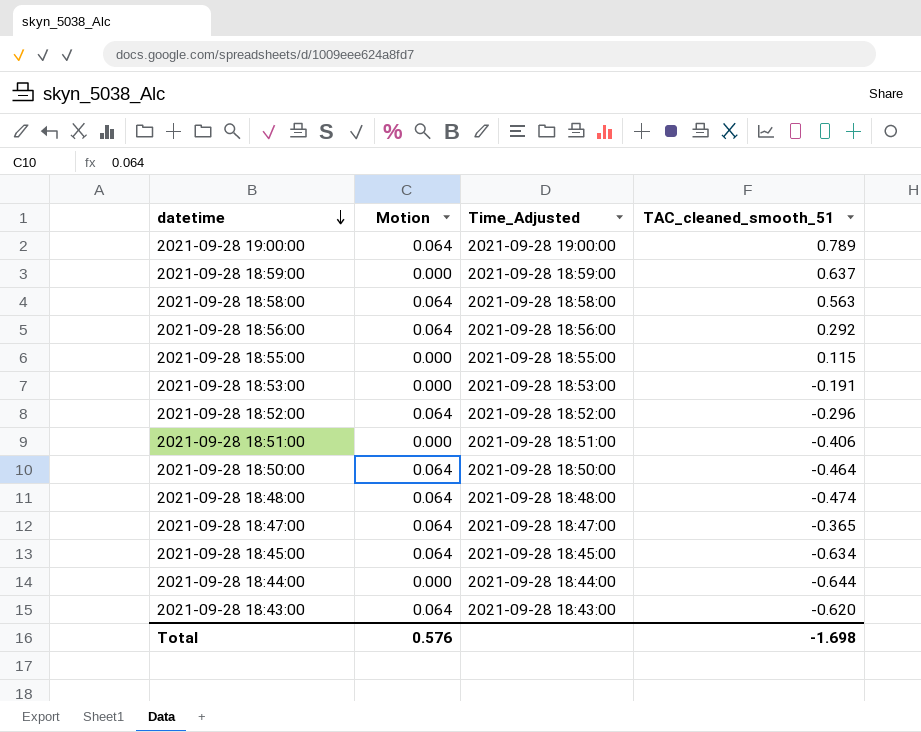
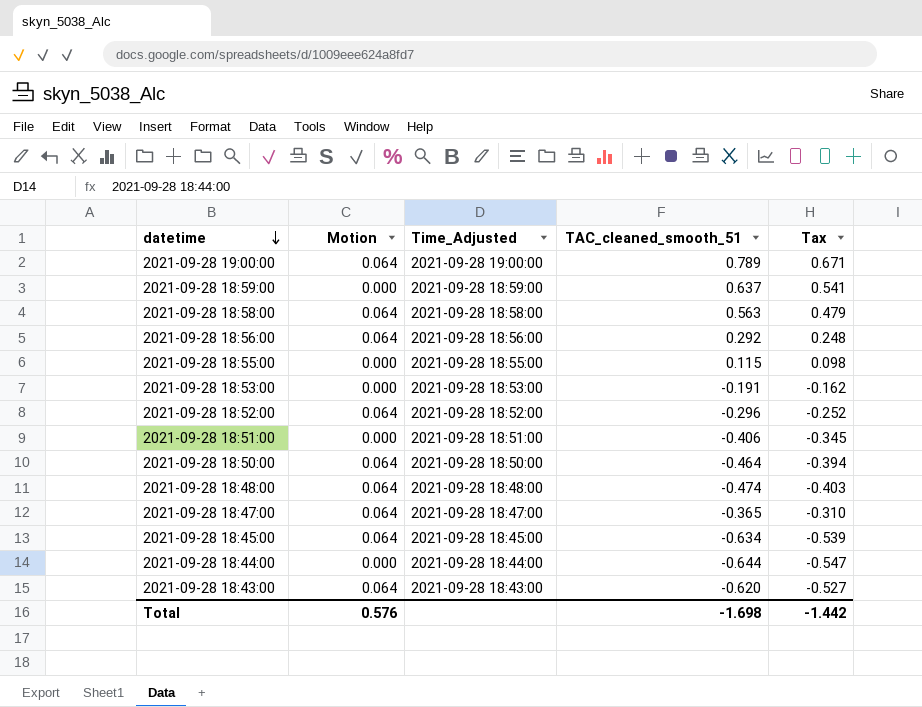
column Tax | formula: none -> [TAC_cleaned_smooth_51] * 0.85

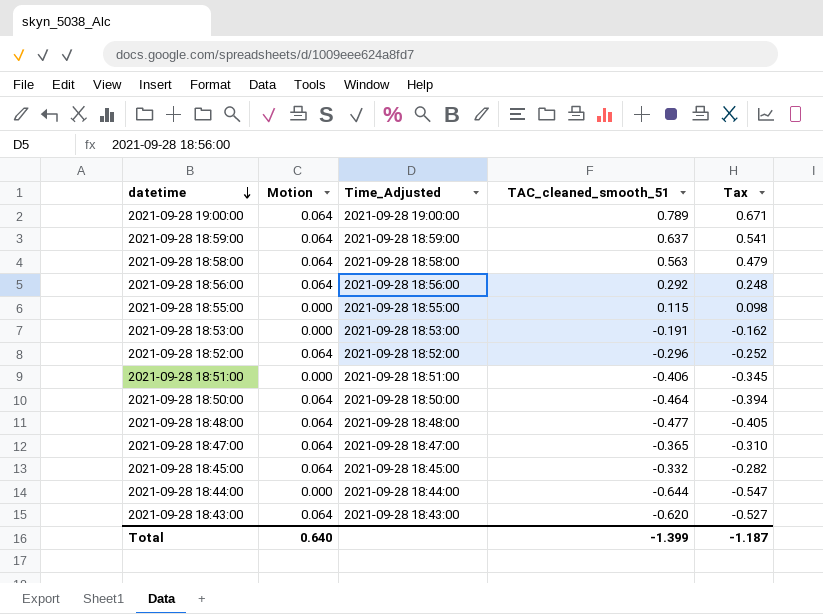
2021-09-28 18:59:00 | Motion: 0.000 -> 0.064
2021-09-28 18:48:00 | TAC_cleaned_smooth_51: -0.474 -> -0.477
2021-09-28 18:48:00 | Tax: -0.403 -> -0.405
2021-09-28 18:45:00 | TAC_cleaned_smooth_51: -0.634 -> -0.332
2021-09-28 18:45:00 | Tax: -0.539 -> -0.282
Total | Motion: 0.576 -> 0.640
Total | TAC_cleaned_smooth_51: -1.698 -> -1.399
Total | Tax: -1.442 -> -1.187

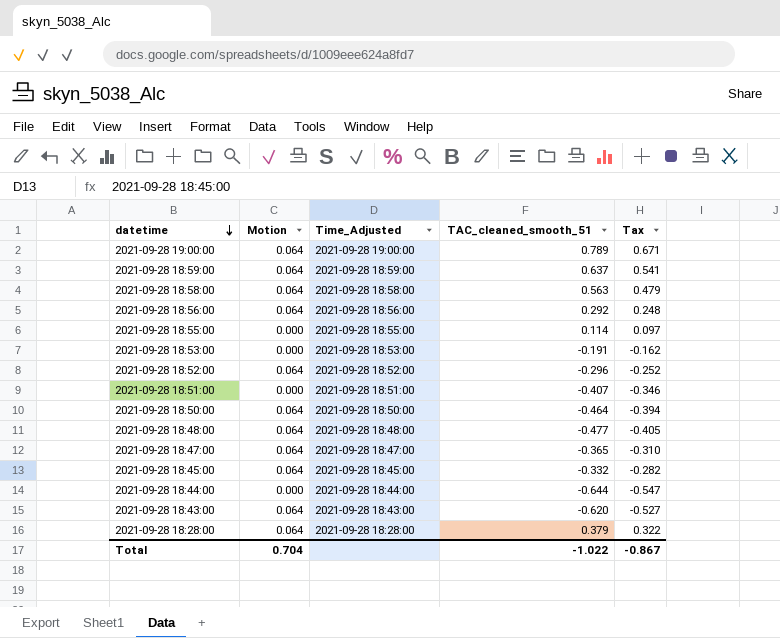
2021-09-28 18:55:00 | TAC_cleaned_smooth_51: 0.115 -> 0.114
2021-09-28 18:55:00 | Tax: 0.098 -> 0.097
2021-09-28 18:51:00 | TAC_cleaned_smooth_51: -0.406 -> -0.407
2021-09-28 18:51:00 | Tax: -0.345 -> -0.346
row 2021-09-28 18:28:00: none -> 0.064 | 2021-09-28 18:28:00 | 0.379 | 0.322
Total | Motion: 0.640 -> 0.704
Total | TAC_cleaned_smooth_51: -1.399 -> -1.022
Total | Tax: -1.187 -> -0.867

